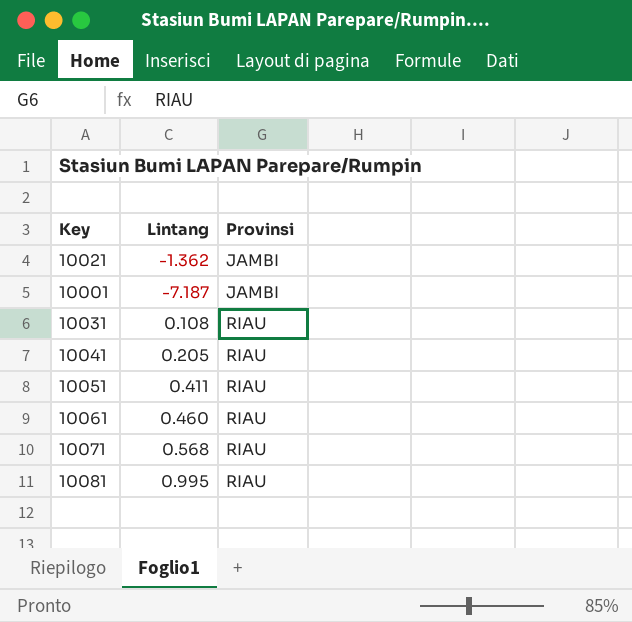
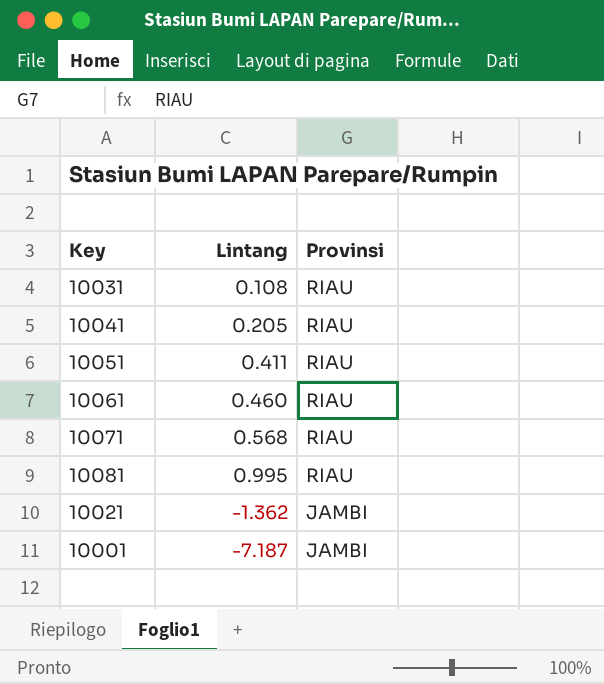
row order: Provinsi ascending -> Provinsi descending

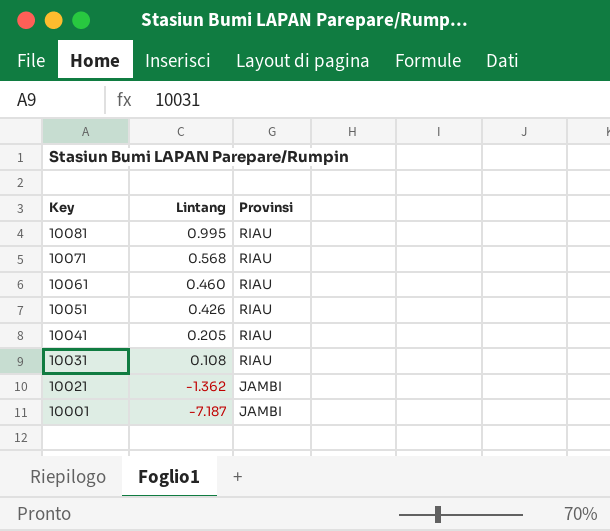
row order: Provinsi descending -> Key descending
10051 | Lintang: 0.411 -> 0.426

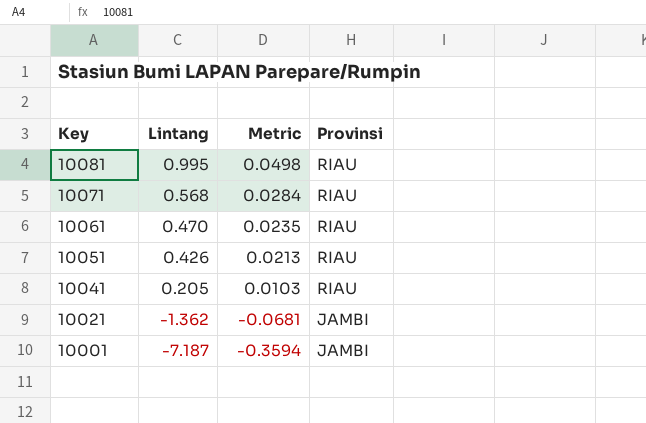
column Metric | formula: none -> [Lintang] * 0.05
row 10031: 0.108 | RIAU -> none
10061 | Lintang: 0.460 -> 0.470

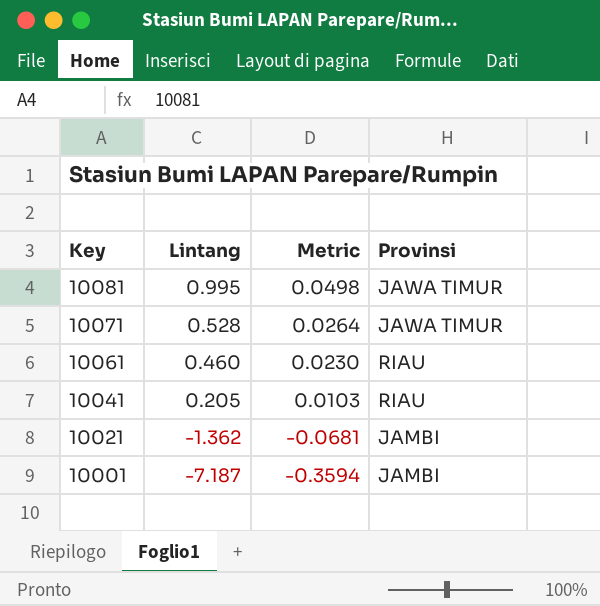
row 10051: 0.426 | 0.0213 | RIAU -> none
10081 | Provinsi: RIAU -> JAWA TIMUR
10071 | Lintang: 0.568 -> 0.528
10071 | Metric: 0.0284 -> 0.0264
10071 | Provinsi: RIAU -> JAWA TIMUR
10061 | Lintang: 0.470 -> 0.460
10061 | Metric: 0.0235 -> 0.0230

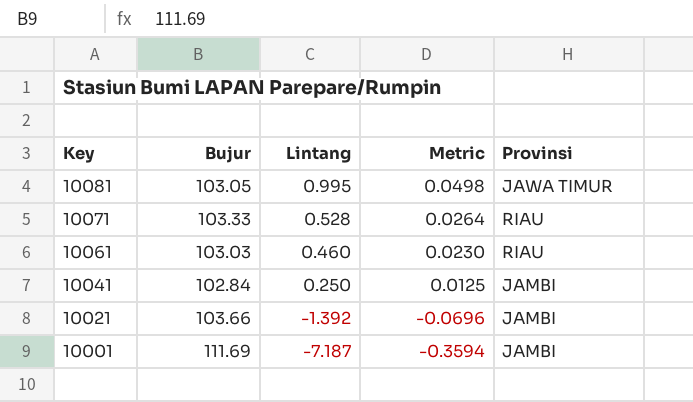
column Bujur | position: none -> 2
10071 | Provinsi: JAWA TIMUR -> RIAU
10041 | Lintang: 0.205 -> 0.250
10041 | Metric: 0.0103 -> 0.0125
10041 | Provinsi: RIAU -> JAMBI
10021 | Lintang: -1.362 -> -1.392
10021 | Metric: -0.0681 -> -0.0696

